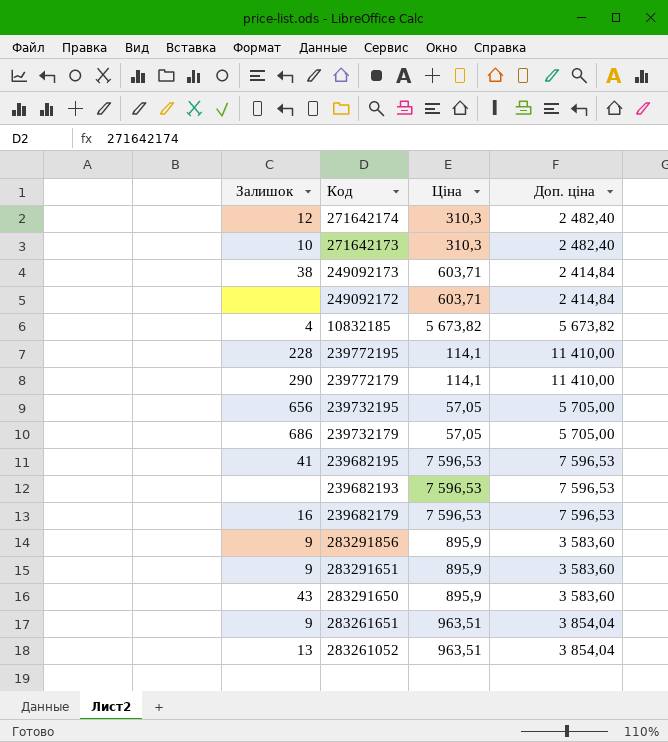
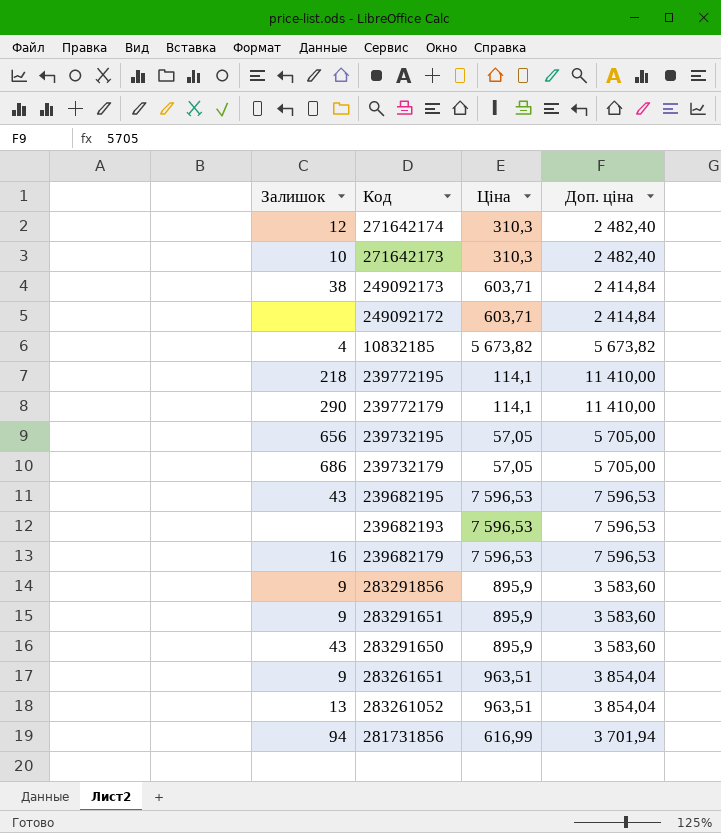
239772195 | Залишок: 228 -> 218
239682195 | Залишок: 41 -> 43
row 281731856: none -> 94 | 616,99 | 3 701,94

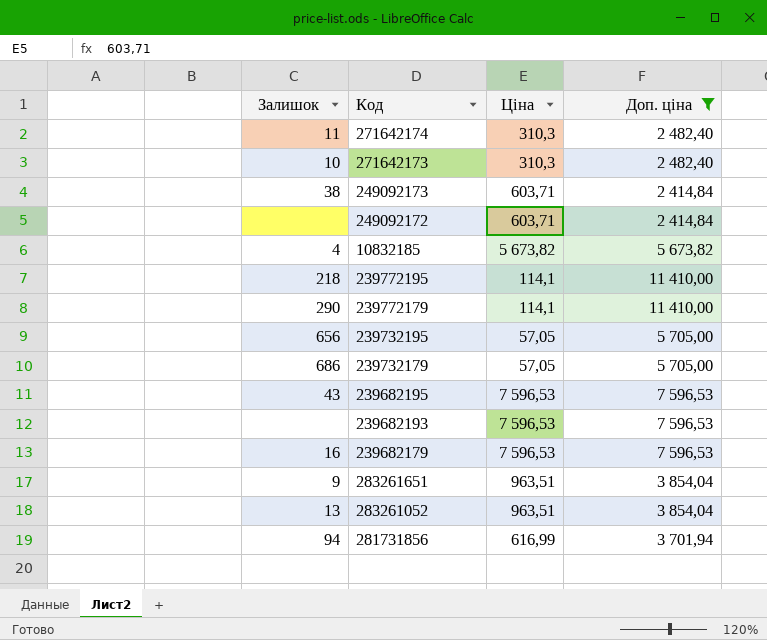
filter: none -> Доп. ціна != 3 583,60
271642174 | Залишок: 12 -> 11

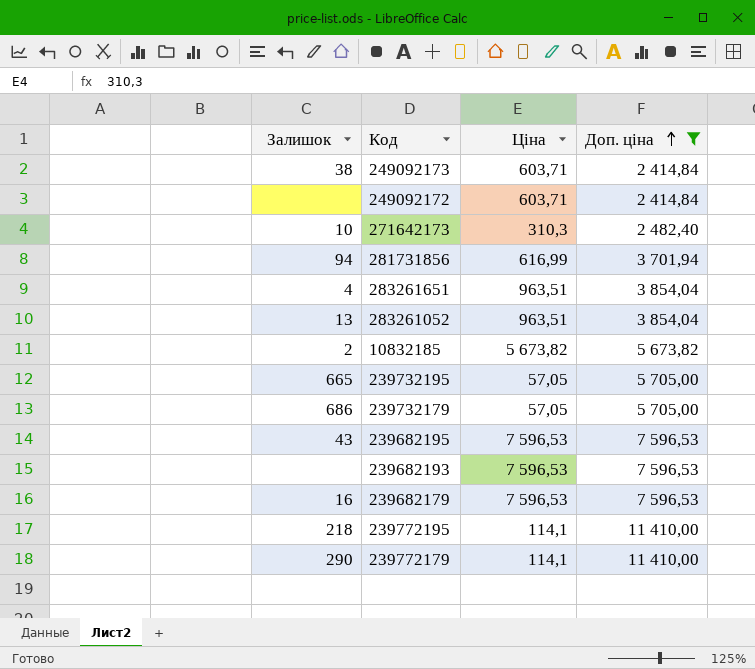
row order: none -> Доп. ціна ascending
row 271642174: 11 | 310,3 | 2 482,40 -> none
283261651 | Залишок: 9 -> 4
10832185 | Залишок: 4 -> 2
239732195 | Залишок: 656 -> 665

